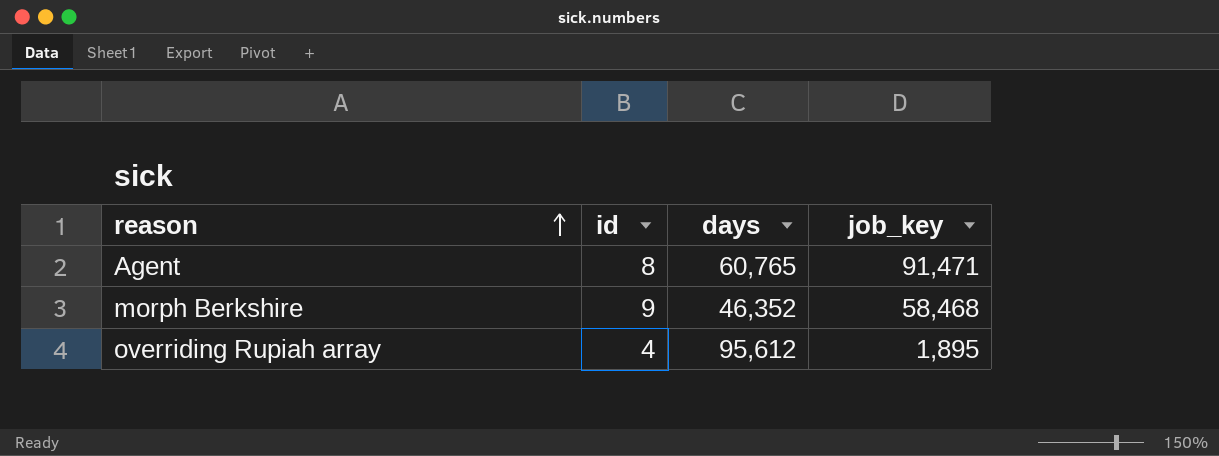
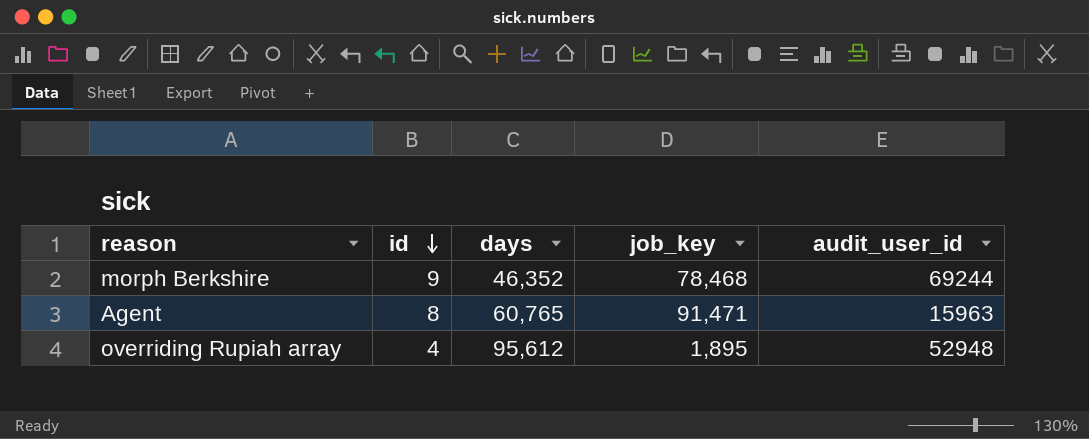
row order: reason ascending -> id descending
column audit_user_id | position: none -> 5
morph Berkshire | job_key: 58,468 -> 78,468

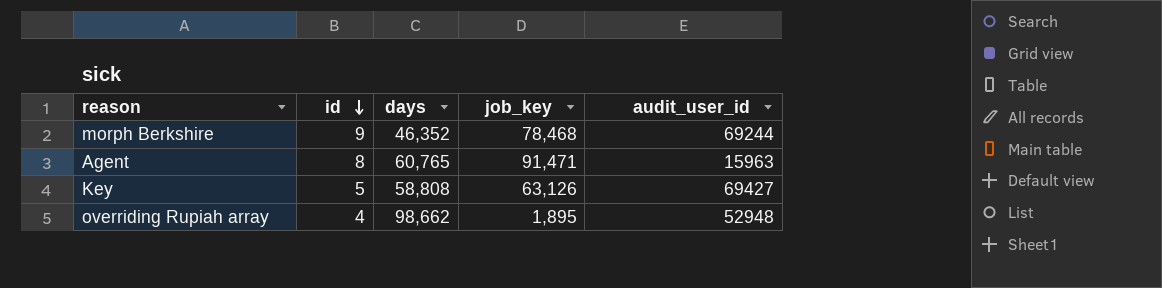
row Key: none -> 5 | 58,808 | 63,126 | 69427
overriding Rupiah array | days: 95,612 -> 98,662

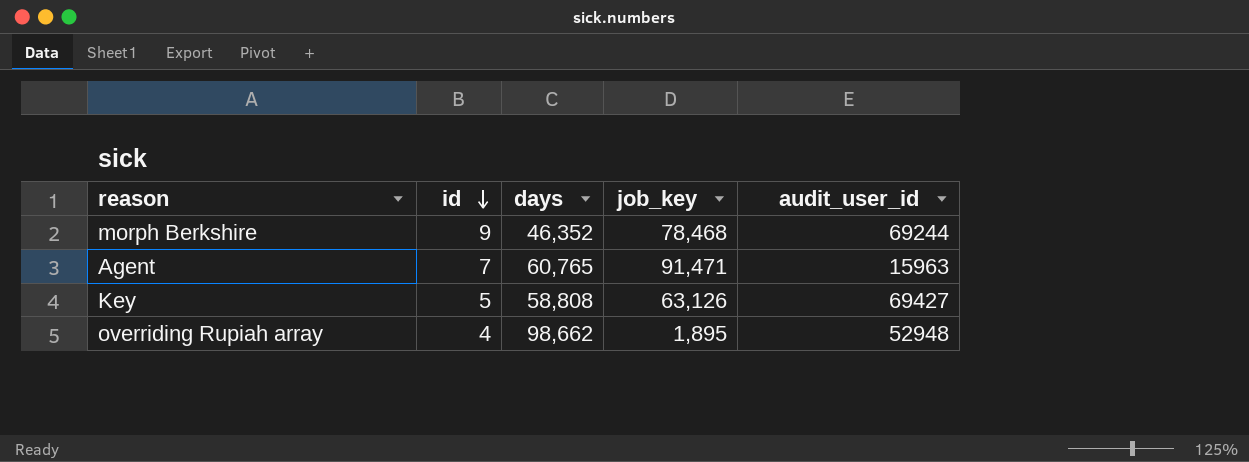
Agent | id: 8 -> 7

